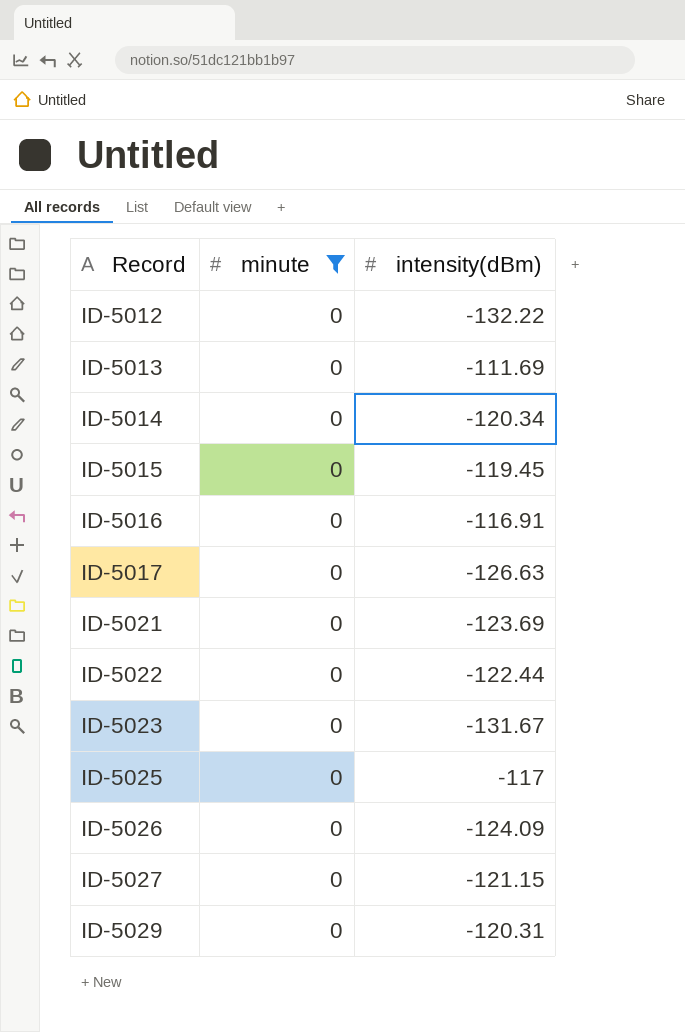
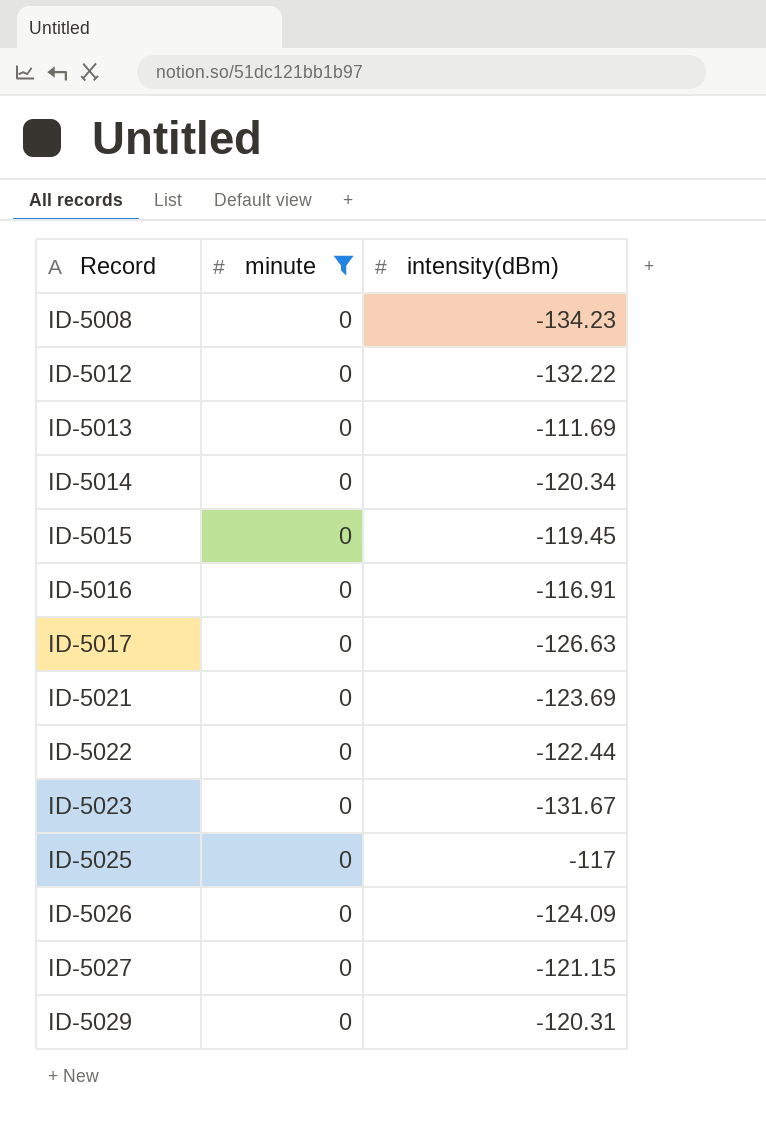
row ID-5008: none -> 0 | -134.23

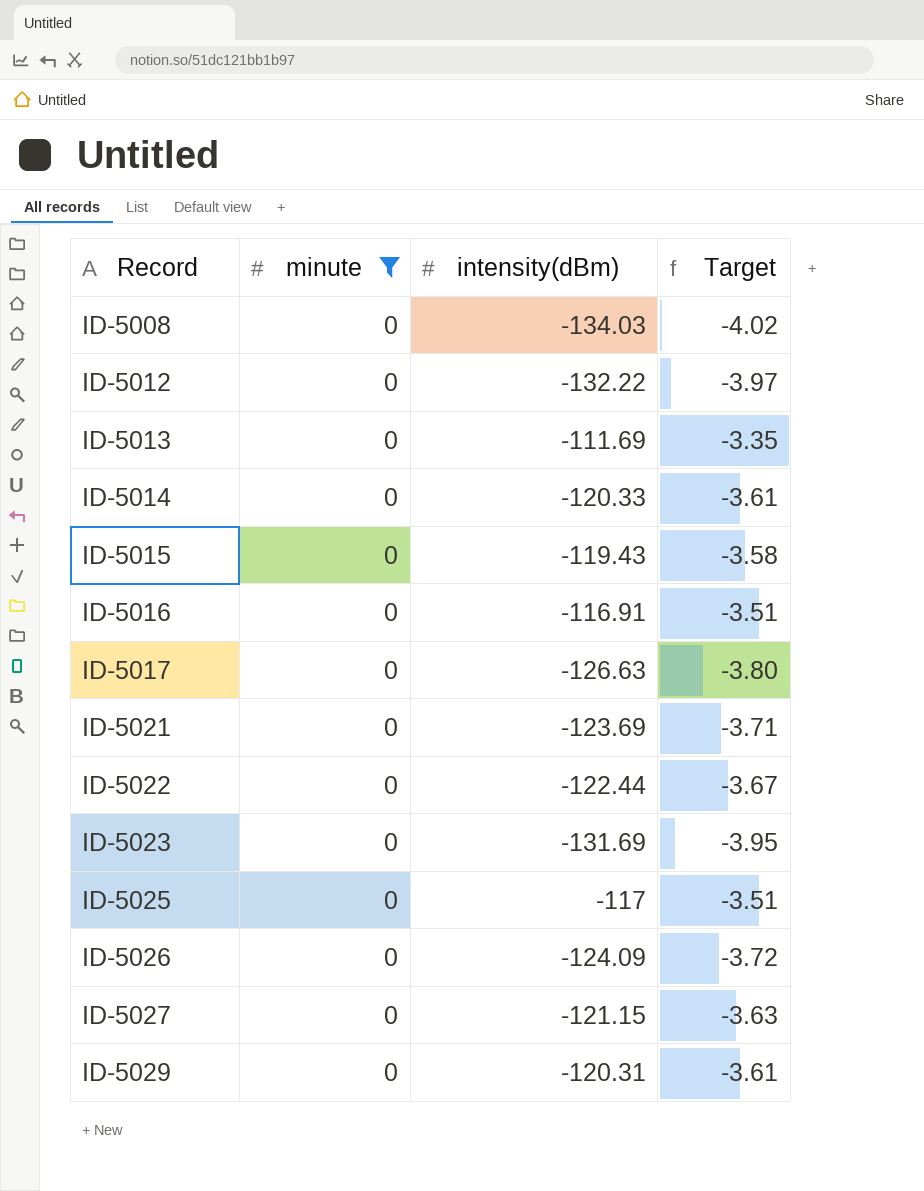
column Target | formula: none -> [intensity(dBm)] * 0.03
ID-5008 | intensity(dBm): -134.23 -> -134.03
ID-5014 | intensity(dBm): -120.34 -> -120.33
ID-5015 | intensity(dBm): -119.45 -> -119.43
ID-5023 | intensity(dBm): -131.67 -> -131.69

